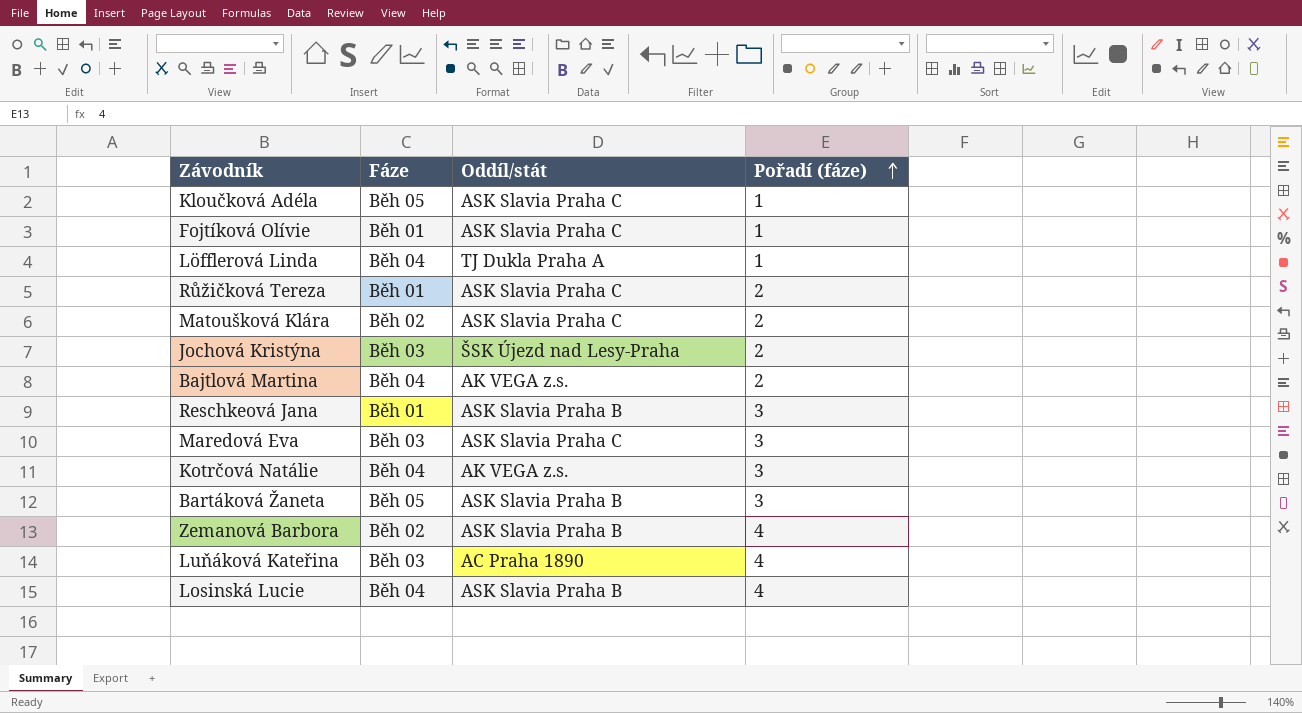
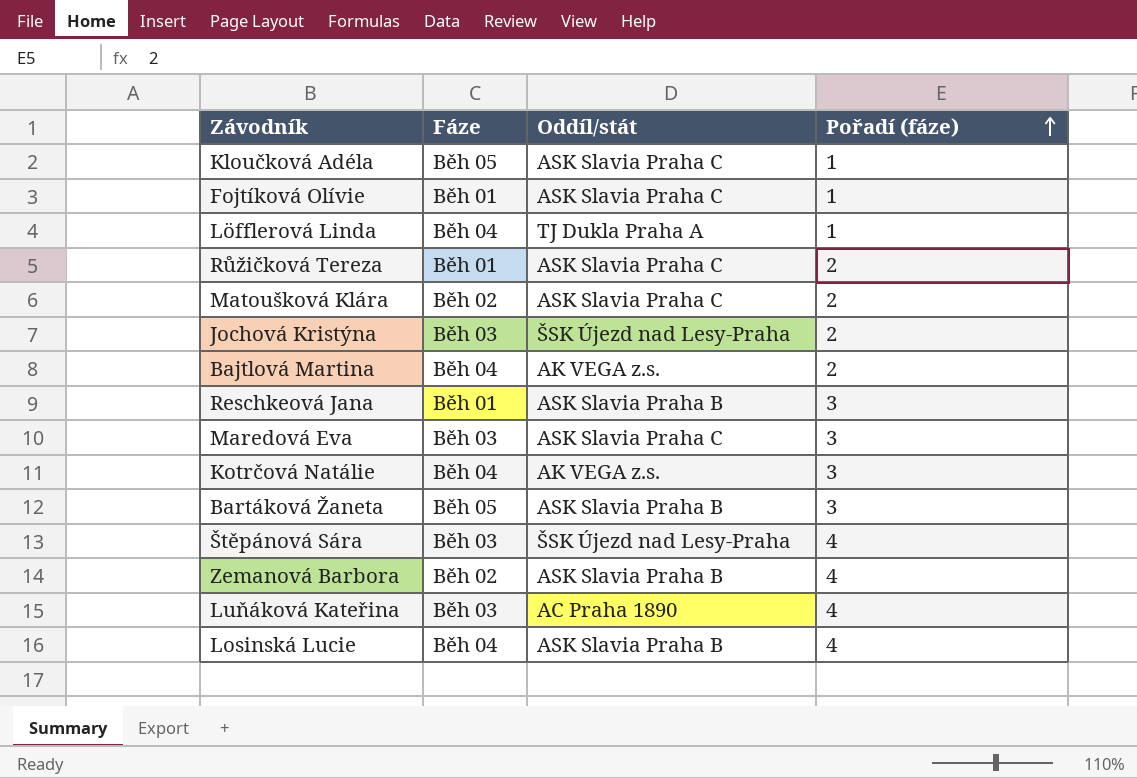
row Štěpánová Sára: none -> Běh 03 | ŠSK Újezd nad Lesy-Praha | 4

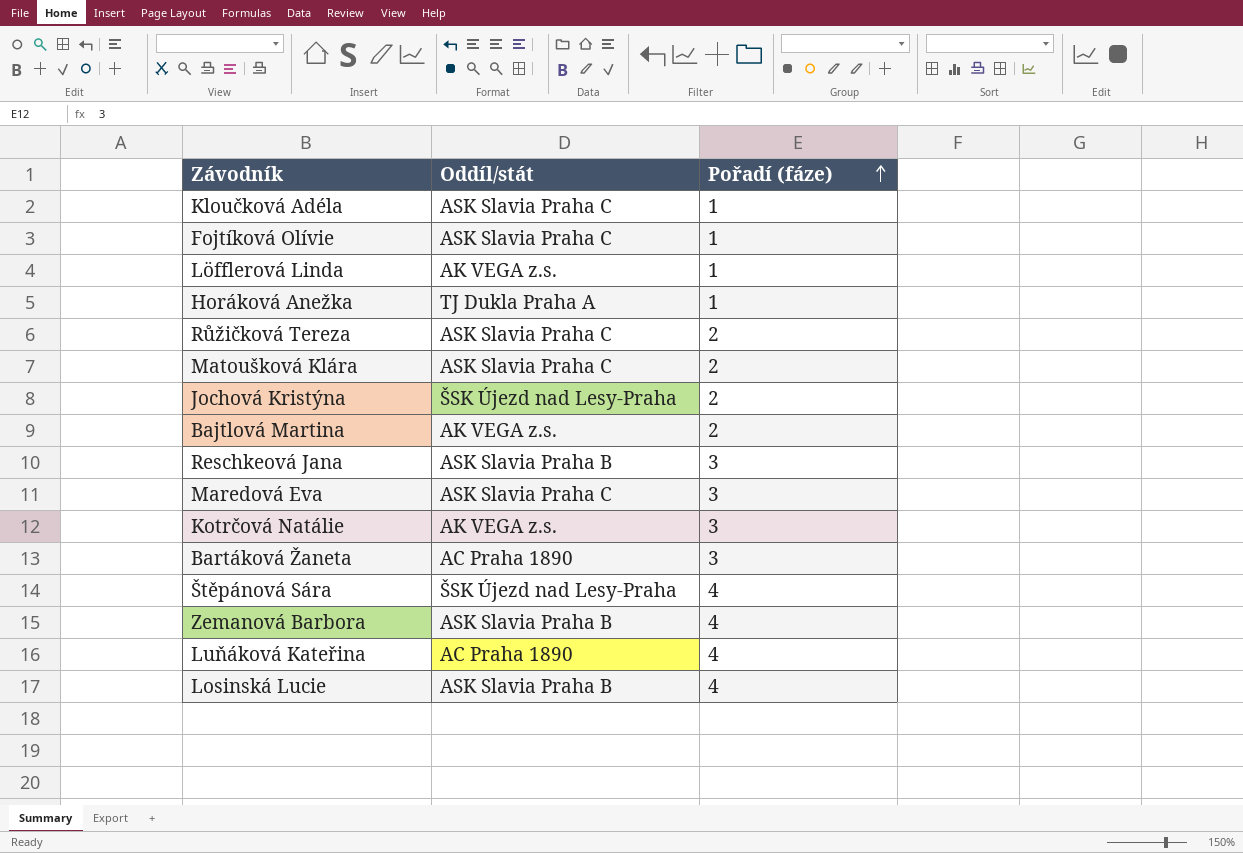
column Fáze | position: 2 -> none
Löfflerová Linda | Oddíl/stát: TJ Dukla Praha A -> AK VEGA z.s.
row Horáková Anežka: none -> TJ Dukla Praha A | 1
Bartáková Žaneta | Oddíl/stát: ASK Slavia Praha B -> AC Praha 1890

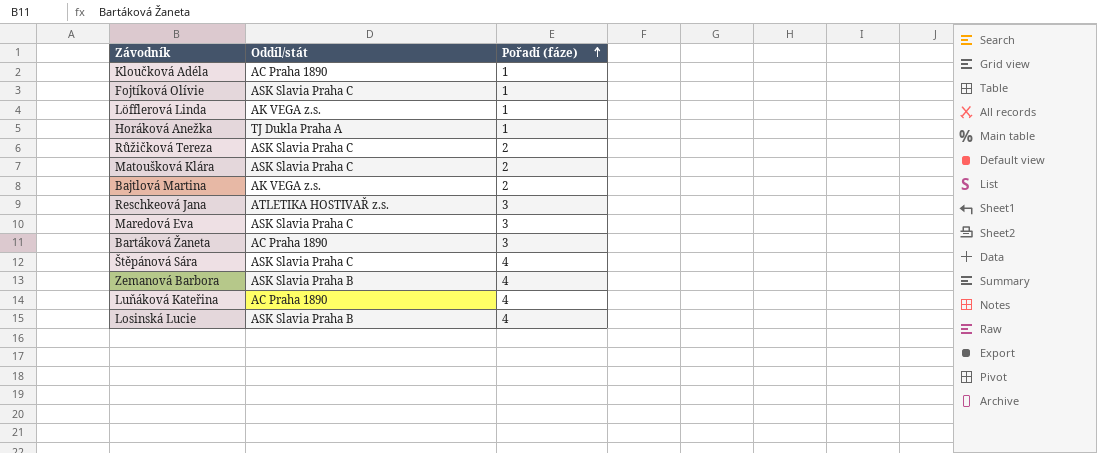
row Jochová Kristýna: ŠSK Újezd nad Lesy-Praha | 2 -> none
row Kotrčová Natálie: AK VEGA z.s. | 3 -> none
Kloučková Adéla | Oddíl/stát: ASK Slavia Praha C -> AC Praha 1890
Reschkeová Jana | Oddíl/stát: ASK Slavia Praha B -> ATLETIKA HOSTIVAŘ z.s.
Štěpánová Sára | Oddíl/stát: ŠSK Újezd nad Lesy-Praha -> ASK Slavia Praha C

